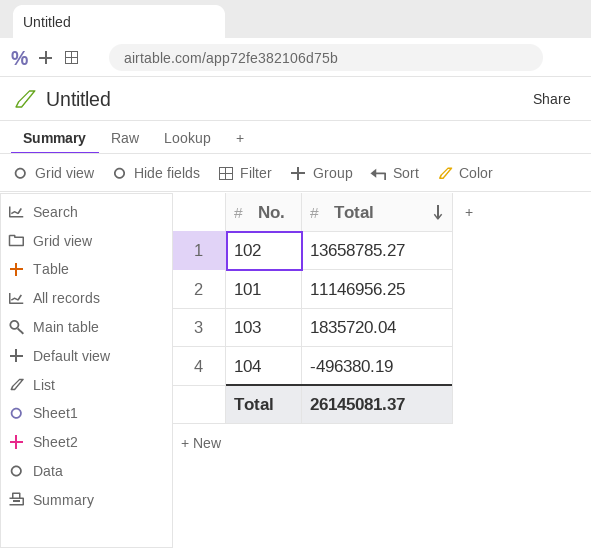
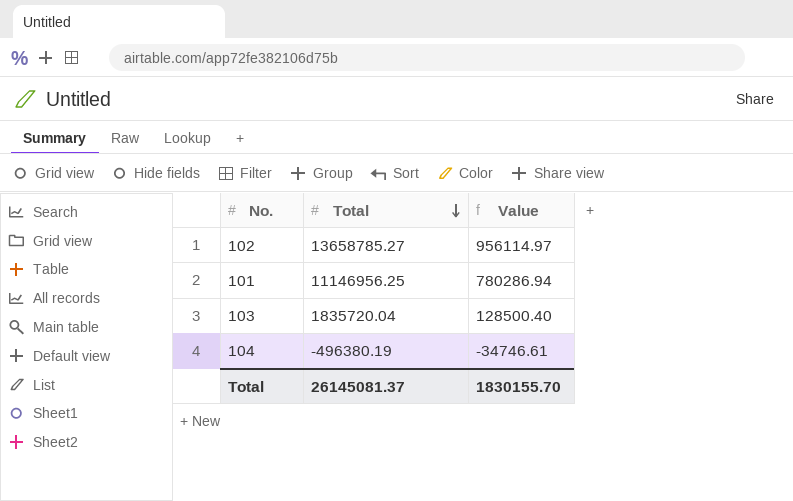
column Value | formula: none -> [Total] * 0.07

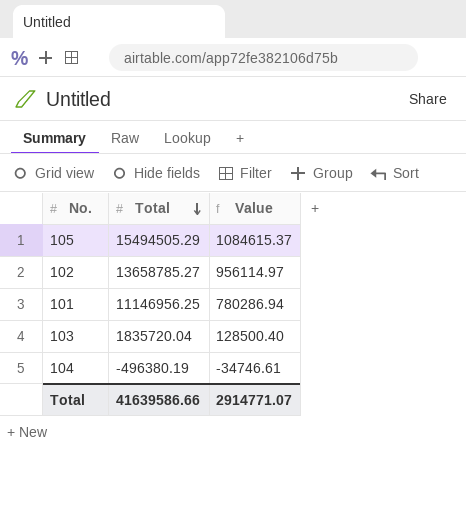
row 105: none -> 15494505.29 | 1084615.37
Total | Total: 26145081.37 -> 41639586.66
Total | Value: 1830155.70 -> 2914771.07

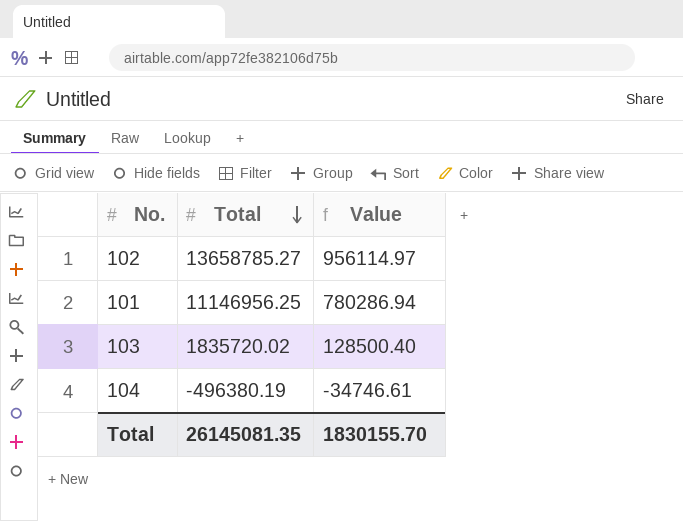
row 105: 15494505.29 | 1084615.37 -> none
103 | Total: 1835720.04 -> 1835720.02
Total | Total: 41639586.66 -> 26145081.35
Total | Value: 2914771.07 -> 1830155.70

